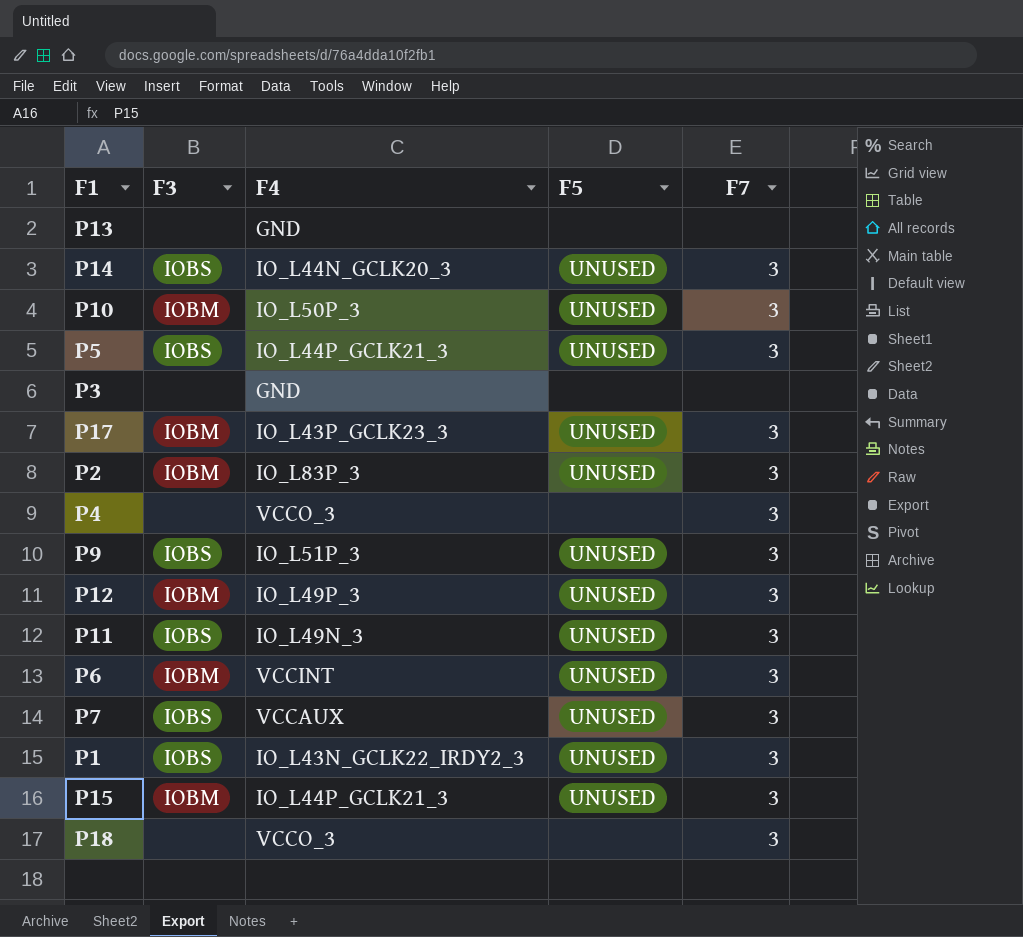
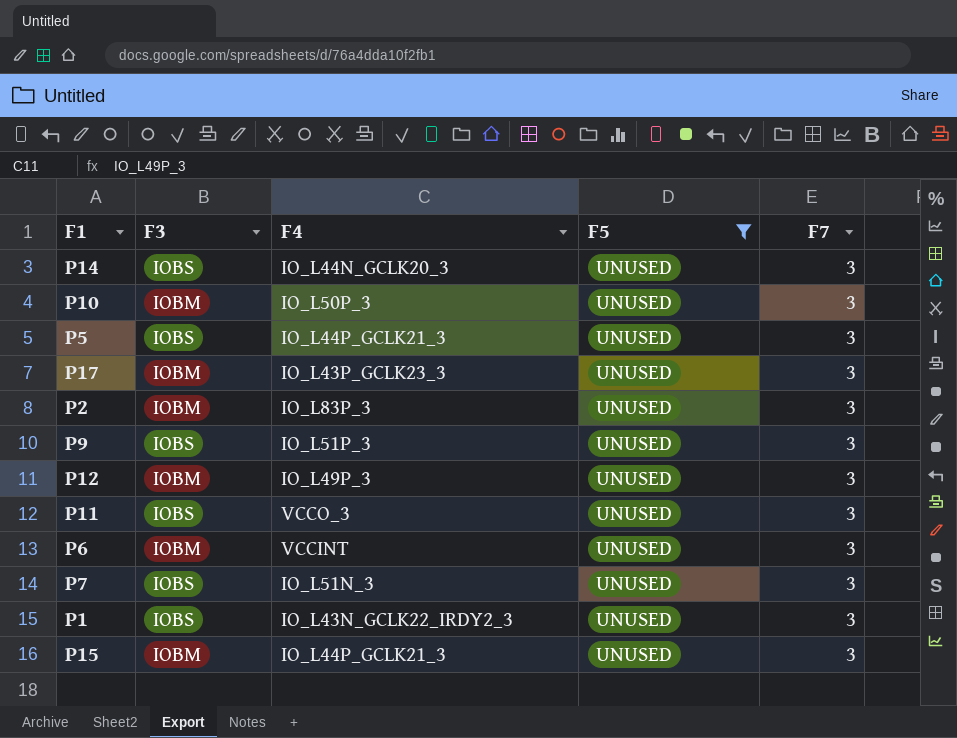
filter: none -> F5 = UNUSED
P11 | F4: IO_L49N_3 -> VCCO_3
P7 | F4: VCCAUX -> IO_L51N_3

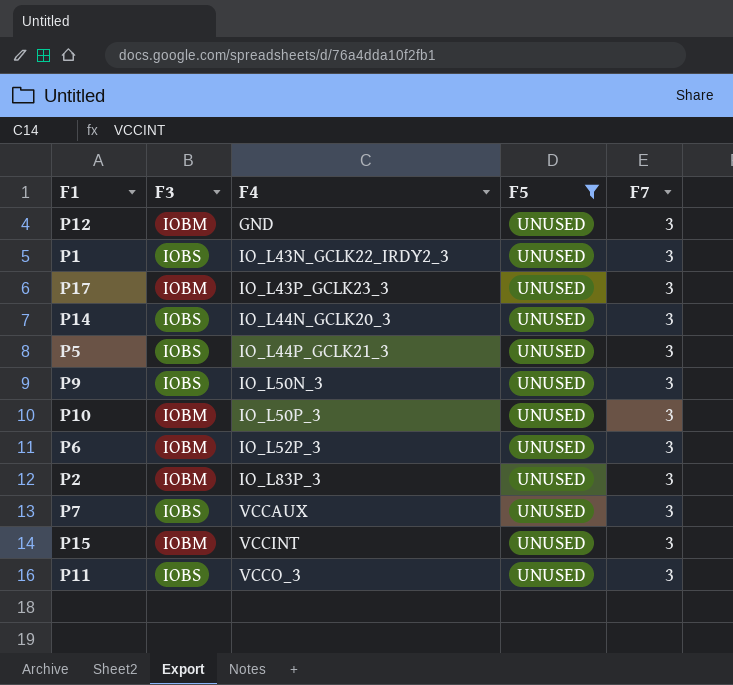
row order: none -> F4 ascending
P12 | F4: IO_L49P_3 -> GND
P9 | F4: IO_L51P_3 -> IO_L50N_3
P6 | F4: VCCINT -> IO_L52P_3
P7 | F4: IO_L51N_3 -> VCCAUX
P15 | F4: IO_L44P_GCLK21_3 -> VCCINT

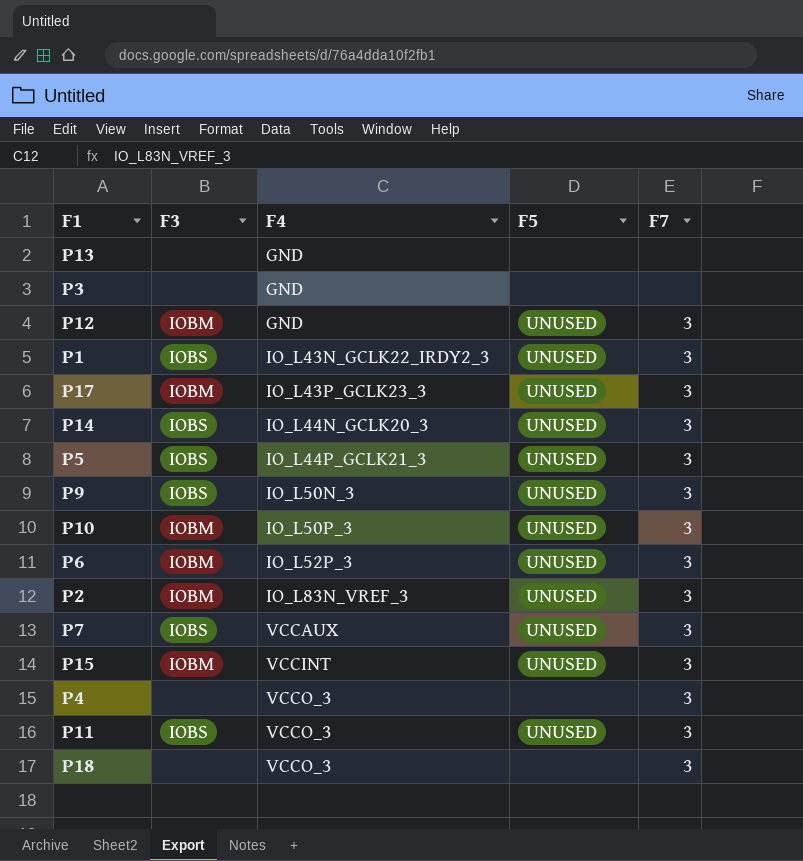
filter: F5 = UNUSED -> none
P2 | F4: IO_L83P_3 -> IO_L83N_VREF_3

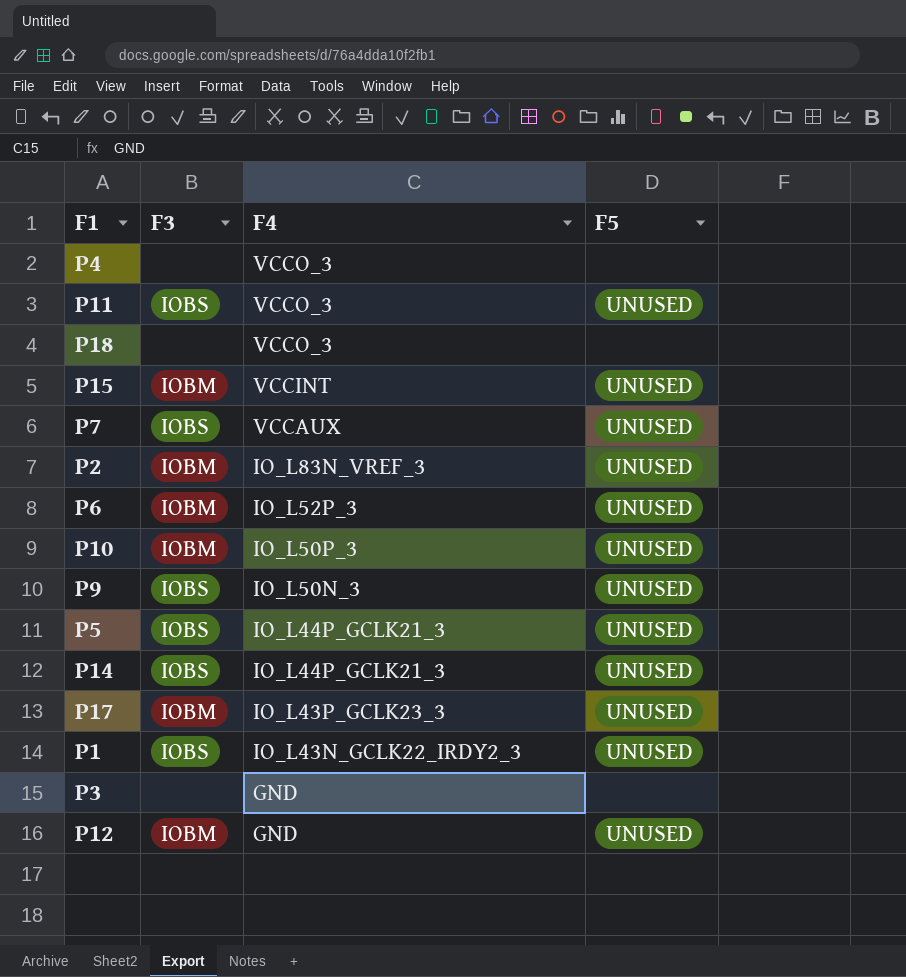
row order: F4 ascending -> F4 descending
column F7 | position: 5 -> none
row P13: none | GND | none | none -> none
P14 | F4: IO_L44N_GCLK20_3 -> IO_L44P_GCLK21_3

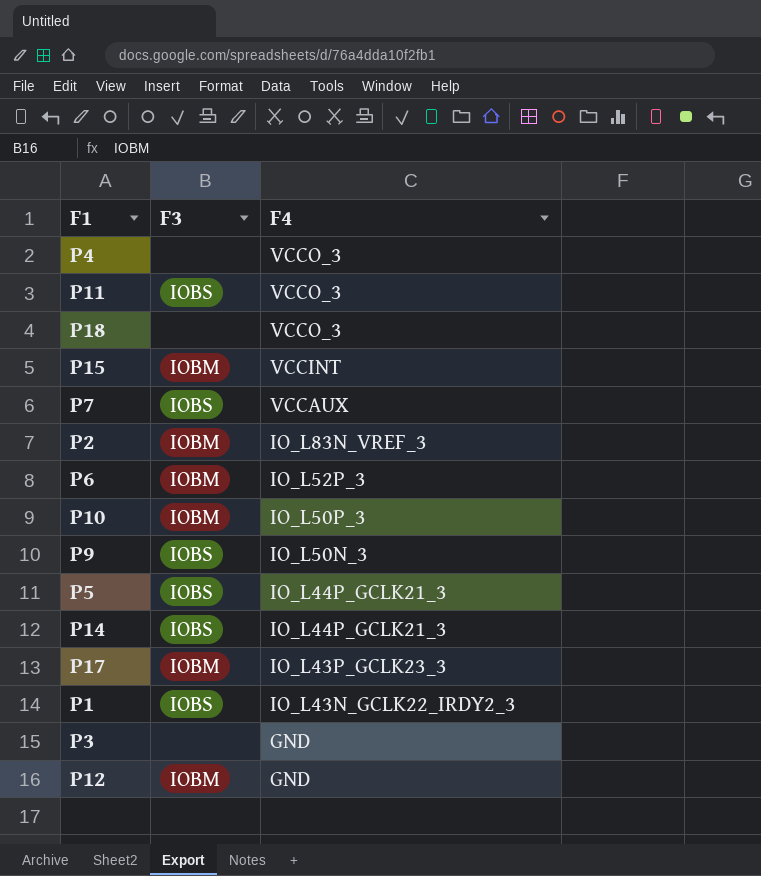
column F5 | position: 4 -> none

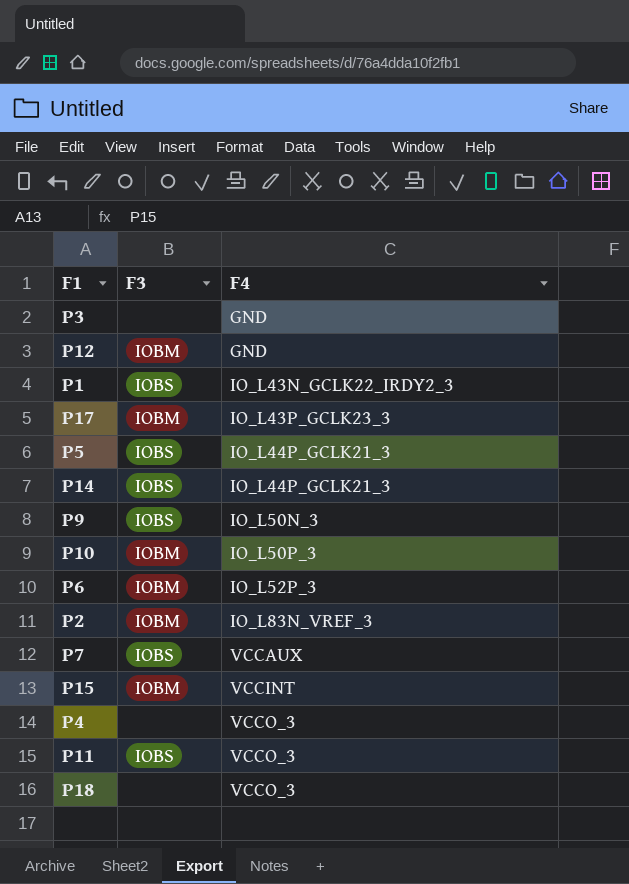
row order: F4 descending -> F4 ascending

